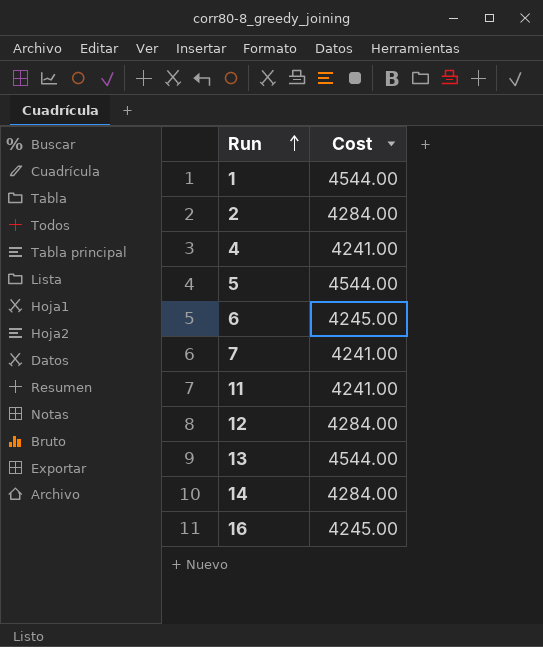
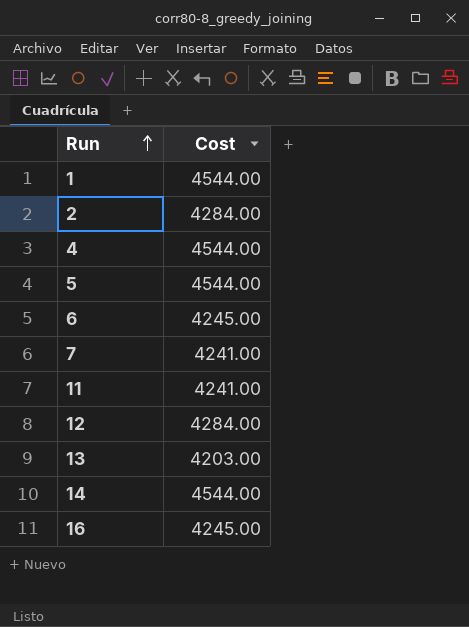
4 | Cost: 4241.00 -> 4544.00
13 | Cost: 4544.00 -> 4203.00
14 | Cost: 4284.00 -> 4544.00

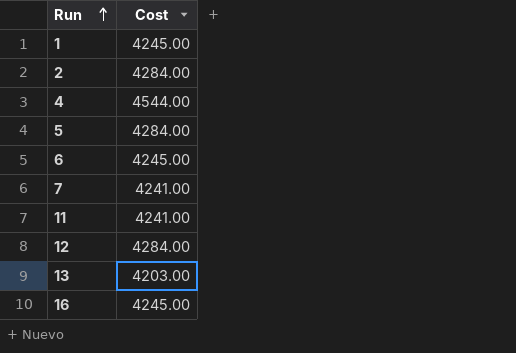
row 14: 4544.00 -> none
1 | Cost: 4544.00 -> 4245.00
5 | Cost: 4544.00 -> 4284.00

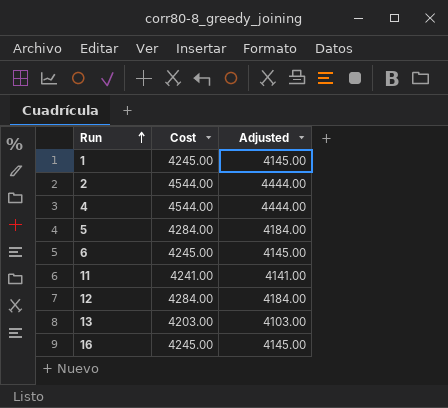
column Adjusted | formula: none -> [Cost] - 100
row 7: 4241.00 -> none
2 | Cost: 4284.00 -> 4544.00

